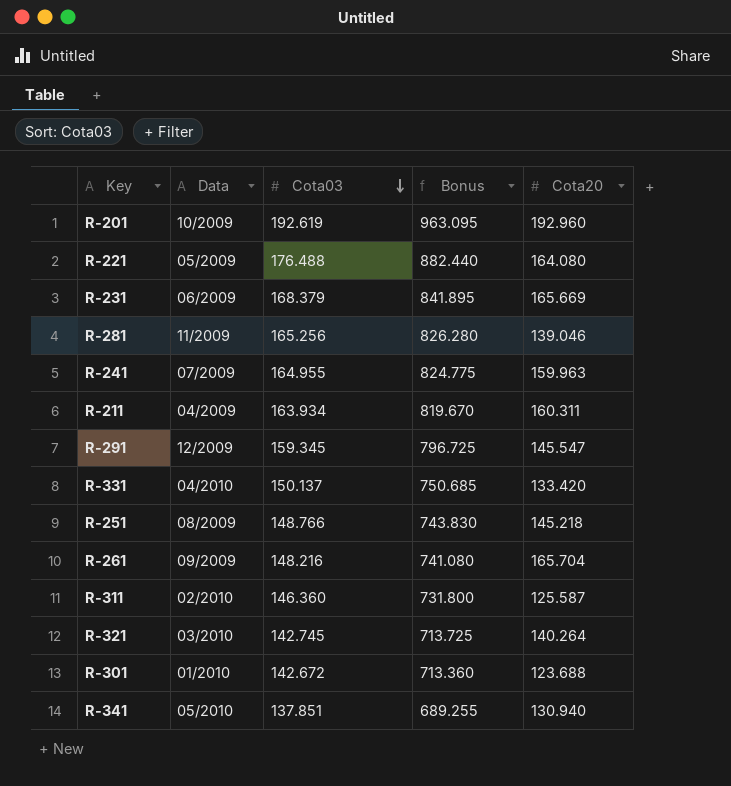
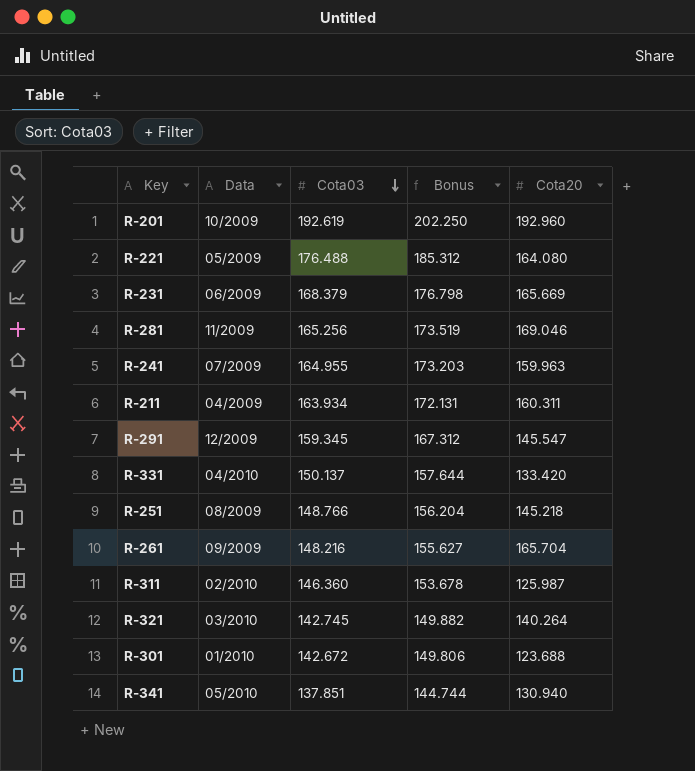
column Bonus | formula: [Cota03] * 5 -> [Cota03] * 1.05
R-281 | Cota20: 139.046 -> 169.046
R-311 | Cota20: 125.587 -> 125.987

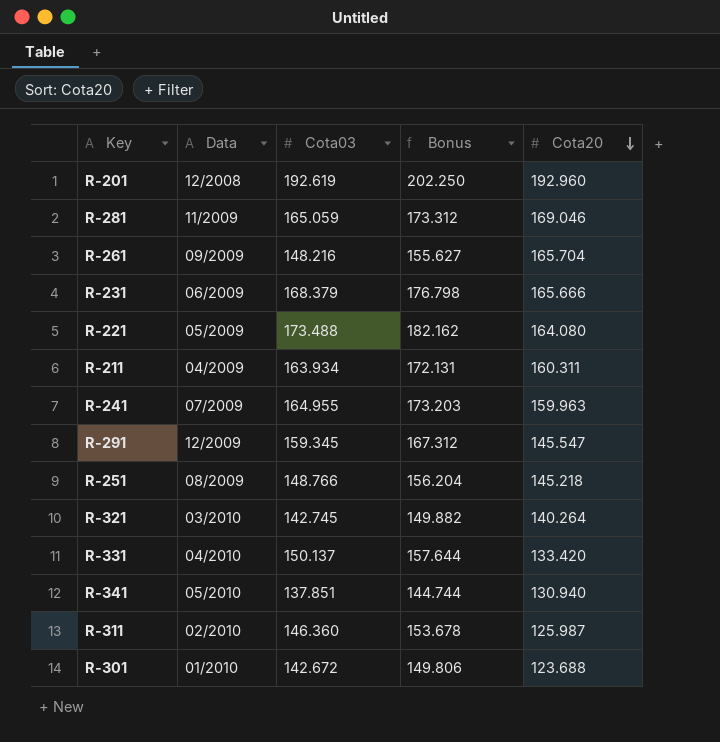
row order: Cota03 descending -> Cota20 descending
R-201 | Data: 10/2009 -> 12/2008
R-281 | Cota03: 165.256 -> 165.059
R-281 | Bonus: 173.519 -> 173.312
R-231 | Cota20: 165.669 -> 165.666
R-221 | Cota03: 176.488 -> 173.488
R-221 | Bonus: 185.312 -> 182.162

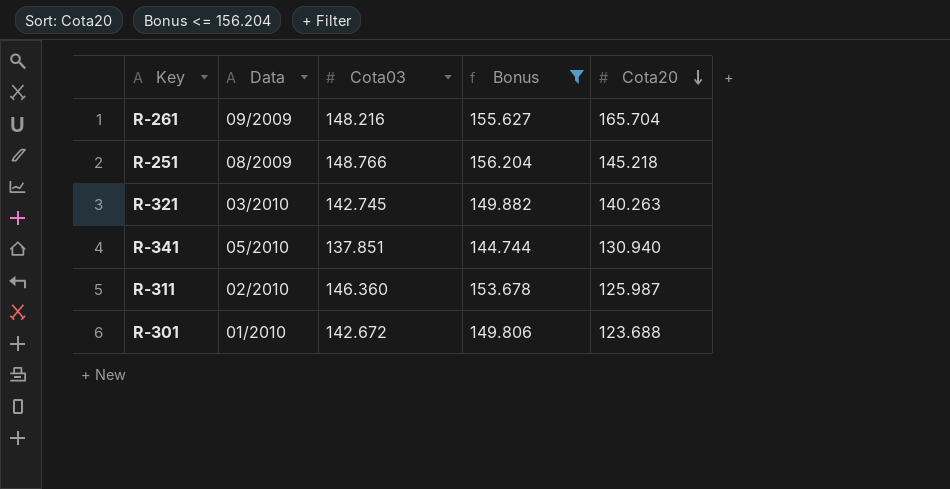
filter: none -> Bonus <= 156.204
R-321 | Cota20: 140.264 -> 140.263

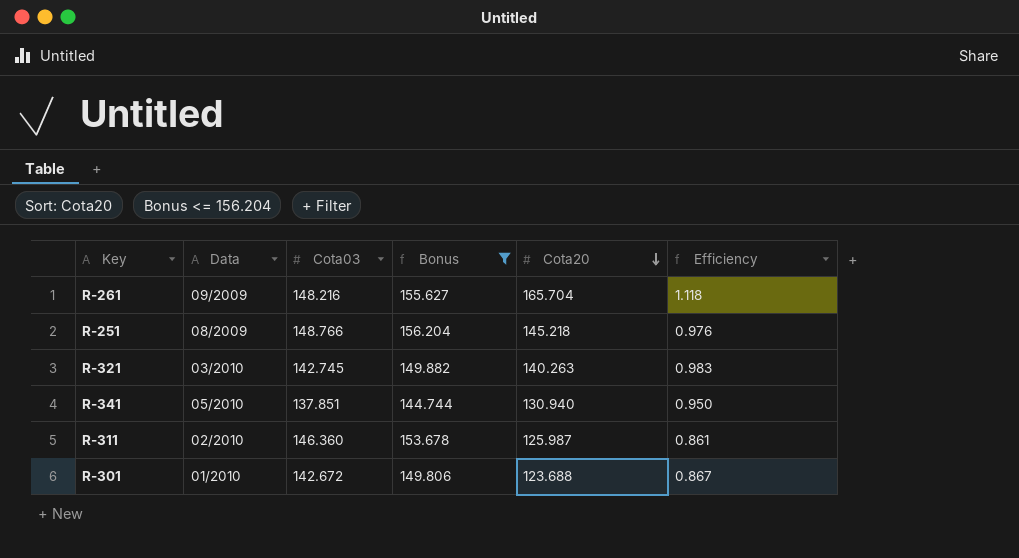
column Efficiency | formula: none -> [Cota20] / [Cota03]

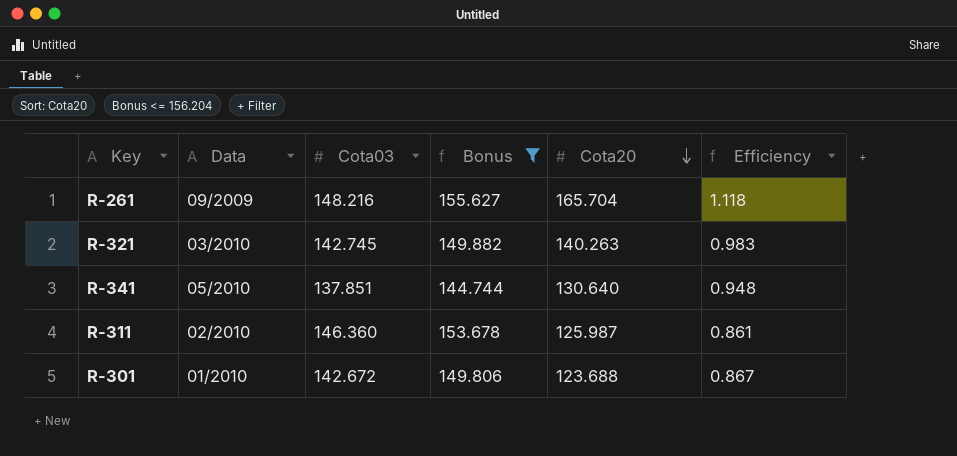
row R-251: 08/2009 | 148.766 | 156.204 | 145.218 | 0.976 -> none
R-341 | Cota20: 130.940 -> 130.640
R-341 | Efficiency: 0.950 -> 0.948

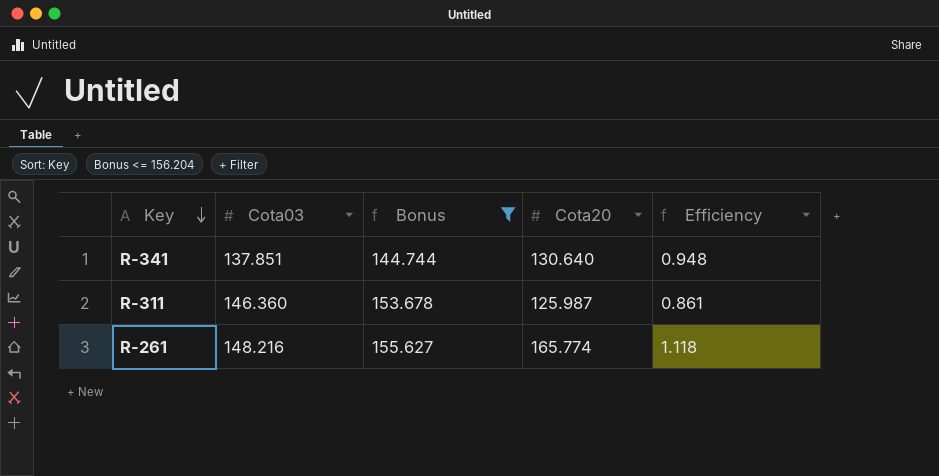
row order: Cota20 descending -> Key descending
column Data | position: 2 -> none
row R-321: 03/2010 | 142.745 | 149.882 | 140.263 | 0.983 -> none
row R-301: 01/2010 | 142.672 | 149.806 | 123.688 | 0.867 -> none
R-261 | Cota20: 165.704 -> 165.774

